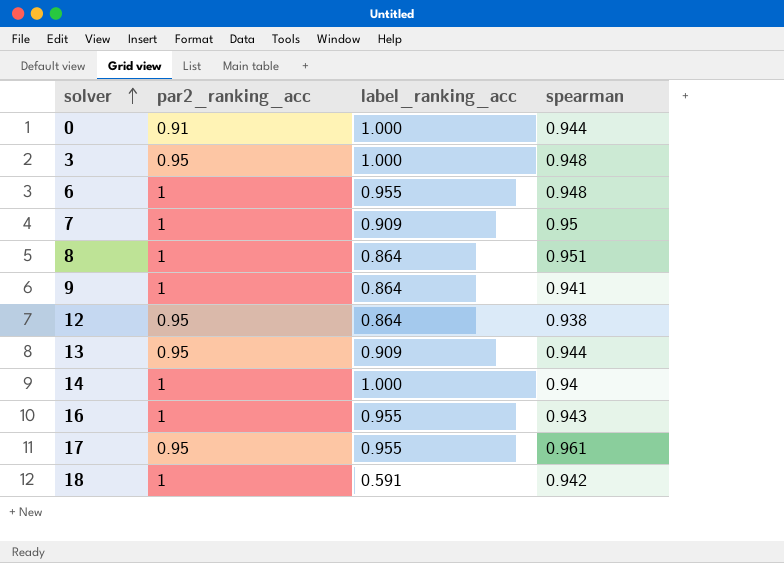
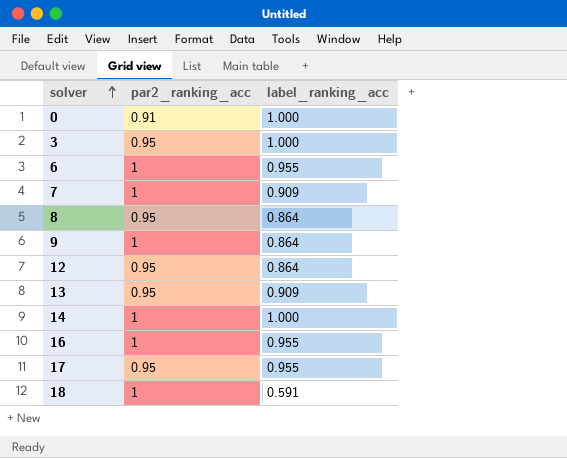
column spearman | position: 4 -> none
8 | par2_ranking_acc: 1 -> 0.95

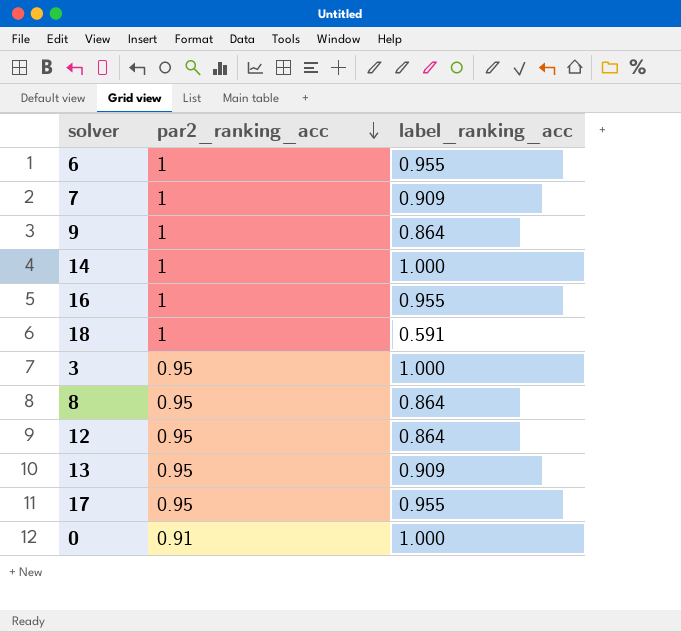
row order: solver ascending -> par2_ranking_acc descending

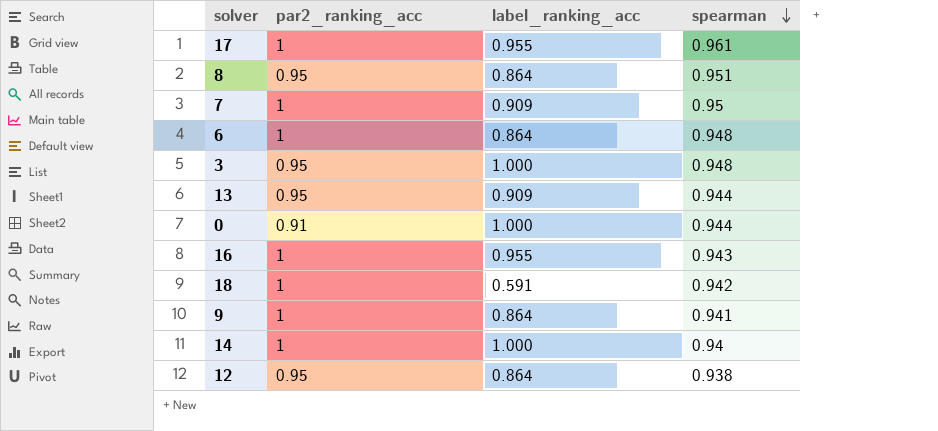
row order: par2_ranking_acc descending -> spearman descending
column spearman | position: none -> 4
17 | par2_ranking_acc: 0.95 -> 1
6 | label_ranking_acc: 0.955 -> 0.864

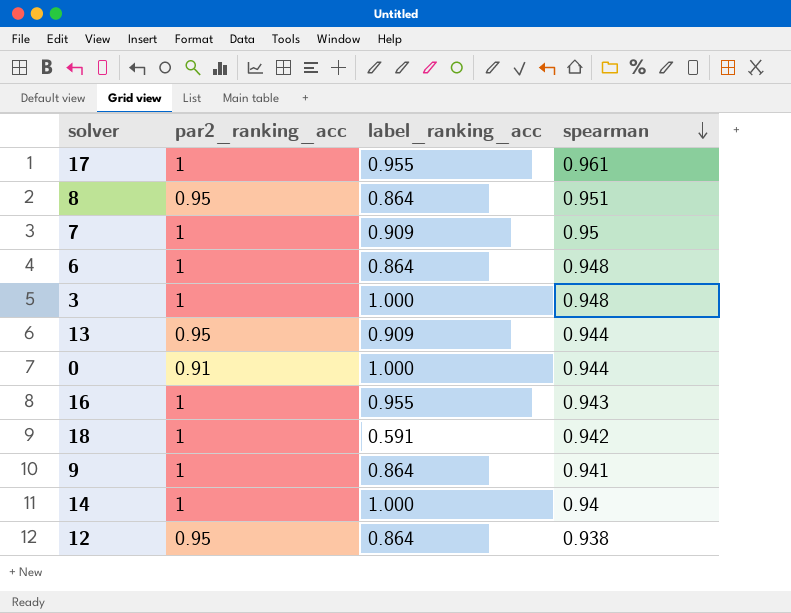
3 | par2_ranking_acc: 0.95 -> 1

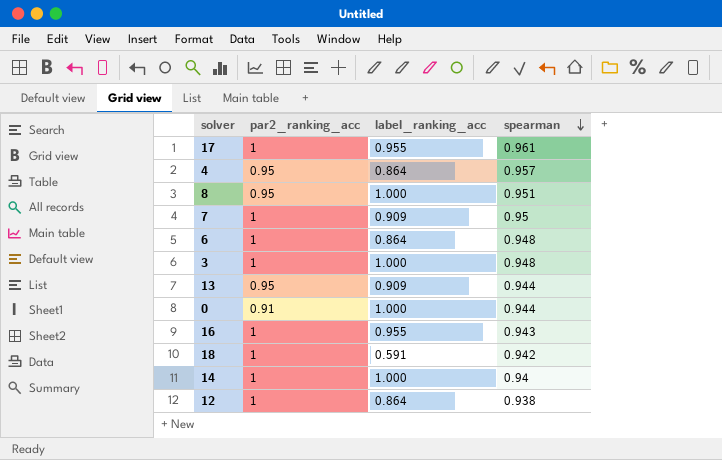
row 9: 1 | 0.864 | 0.941 -> none
row 4: none -> 0.95 | 0.864 | 0.957
8 | label_ranking_acc: 0.864 -> 1.000
12 | par2_ranking_acc: 0.95 -> 1

